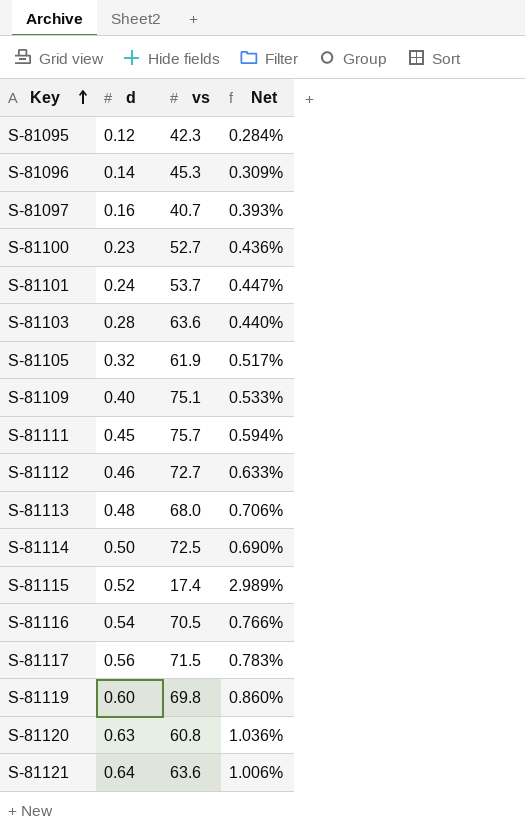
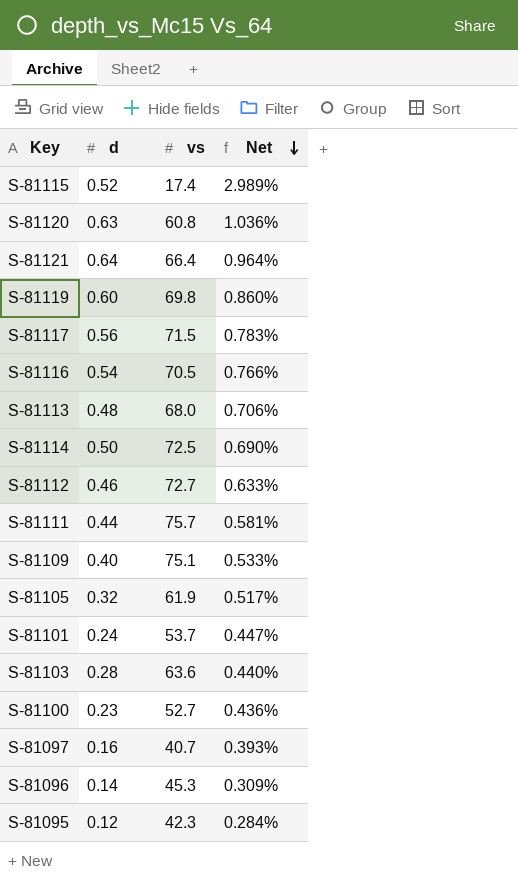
row order: Key ascending -> Net descending
S-81121 | vs: 63.6 -> 66.4
S-81121 | Net: 1.006% -> 0.964%
S-81111 | d: 0.45 -> 0.44
S-81111 | Net: 0.594% -> 0.581%

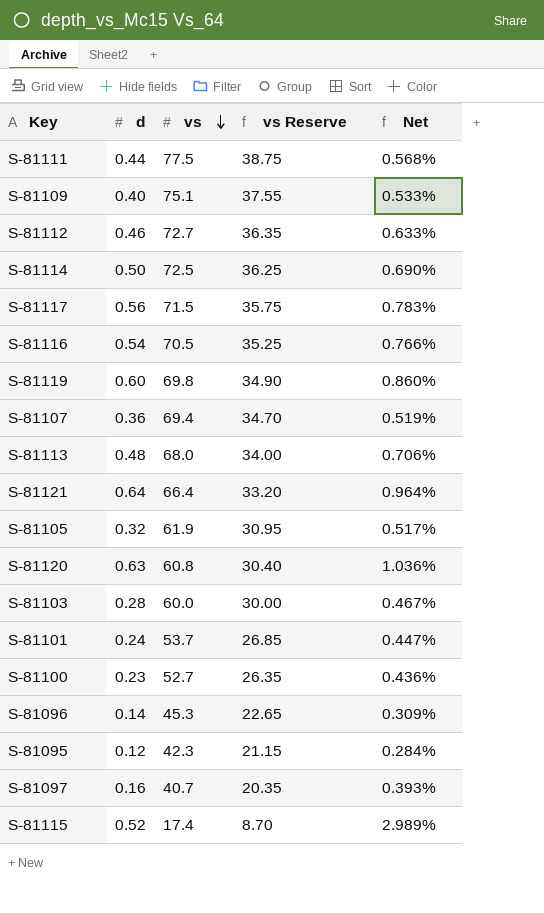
row order: Net descending -> vs descending
column vs Reserve | formula: none -> [vs] * 0.5
S-81111 | vs: 75.7 -> 77.5
S-81111 | Net: 0.581% -> 0.568%
row S-81107: none -> 0.36 | 69.4 | 34.70 | 0.519%
S-81103 | vs: 63.6 -> 60.0
S-81103 | Net: 0.440% -> 0.467%

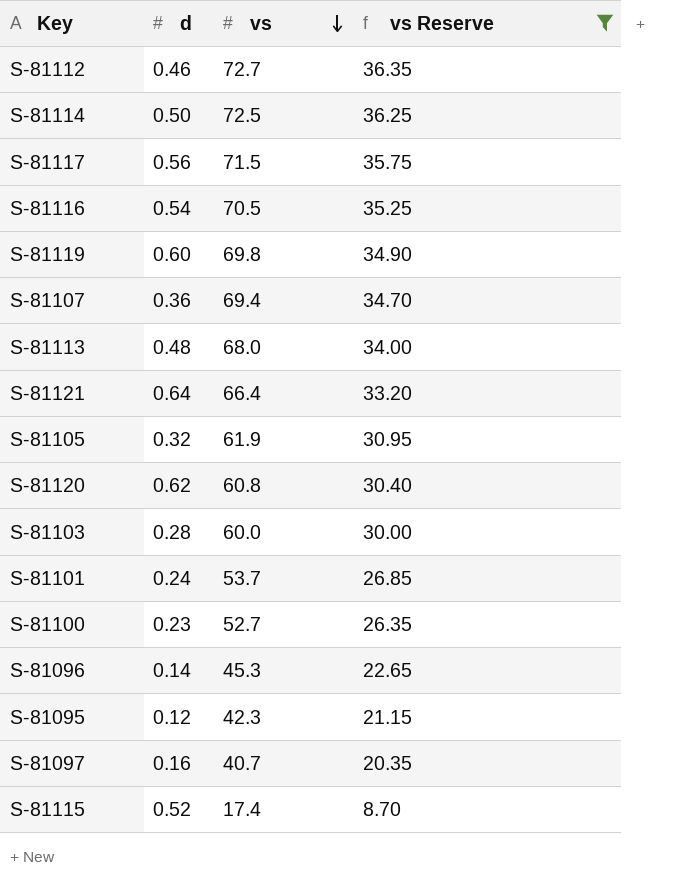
filter: none -> vs Reserve <= 36.35
column Net | formula: [d] / [vs] -> none
S-81120 | d: 0.63 -> 0.62

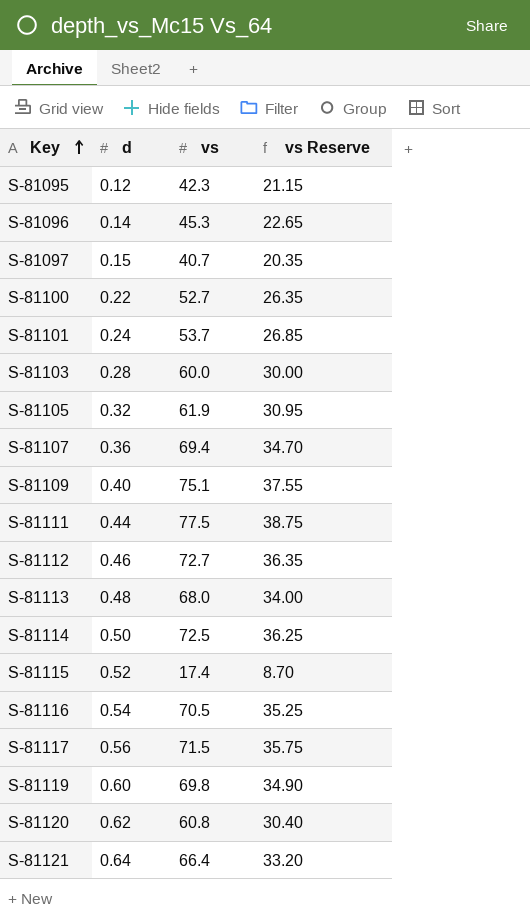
filter: vs Reserve <= 36.35 -> none
row order: vs descending -> Key ascending
S-81097 | d: 0.16 -> 0.15
S-81100 | d: 0.23 -> 0.22

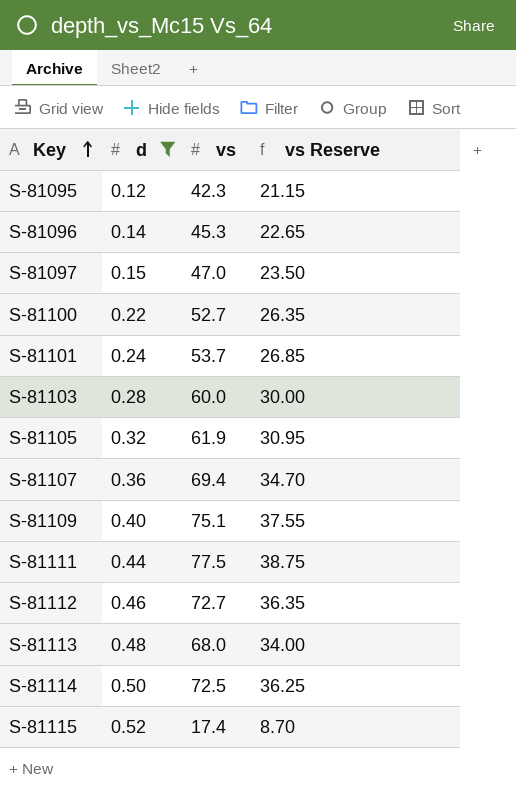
filter: none -> d <= 0.52
S-81097 | vs: 40.7 -> 47.0
S-81097 | vs Reserve: 20.35 -> 23.50

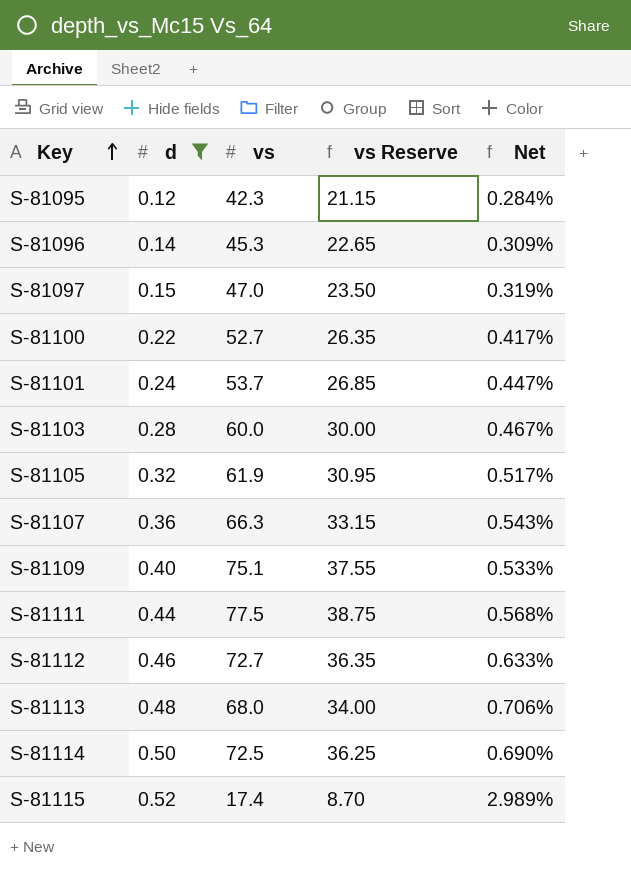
column Net | formula: none -> [d] / [vs]
S-81107 | vs: 69.4 -> 66.3
S-81107 | vs Reserve: 34.70 -> 33.15

